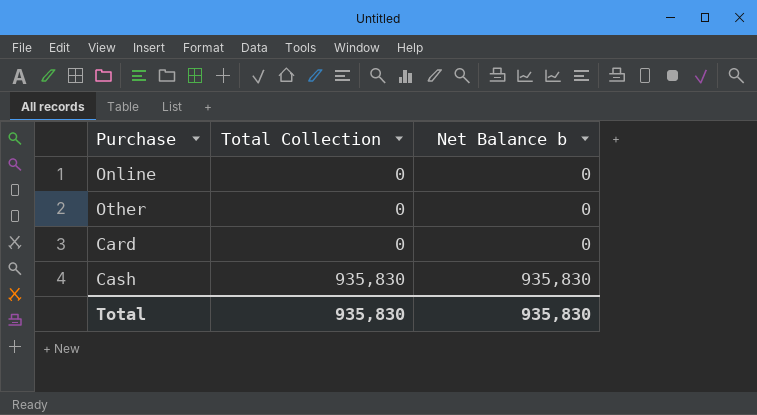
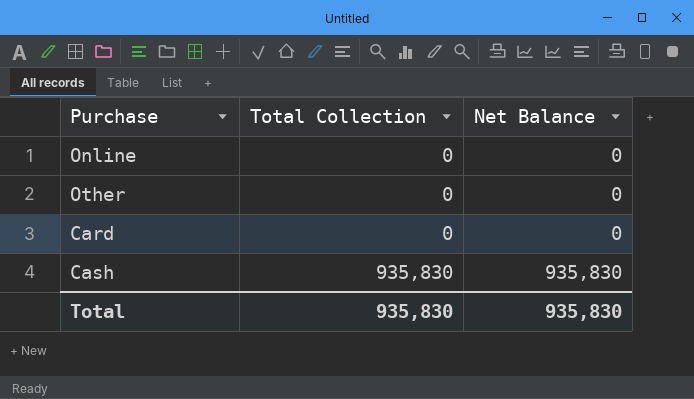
column name: Net Balance b -> Net Balance

